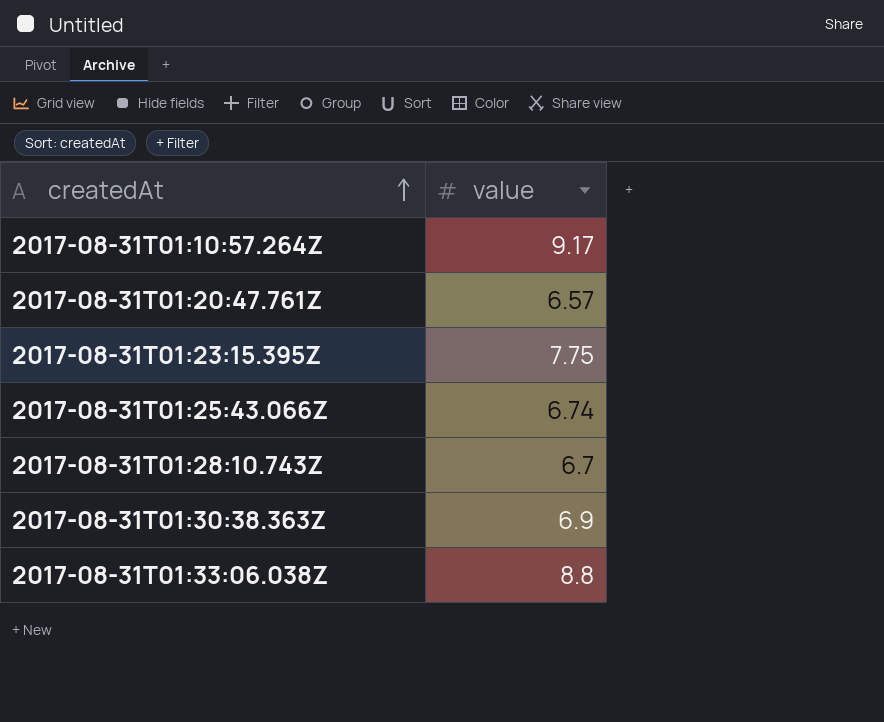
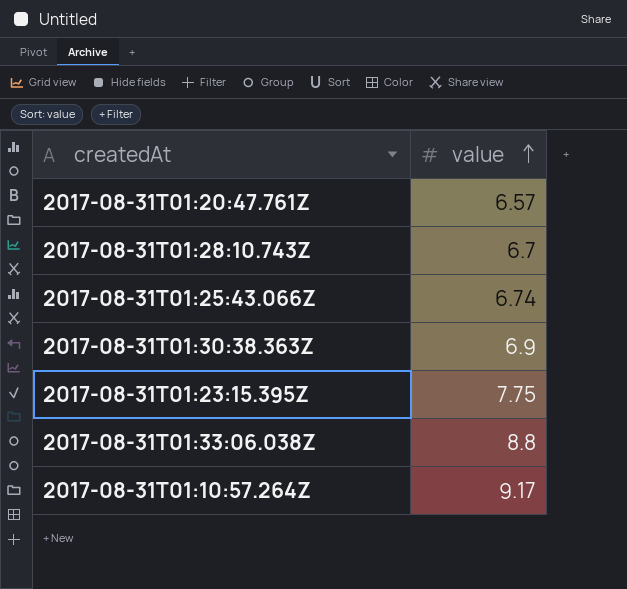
row order: createdAt ascending -> value ascending

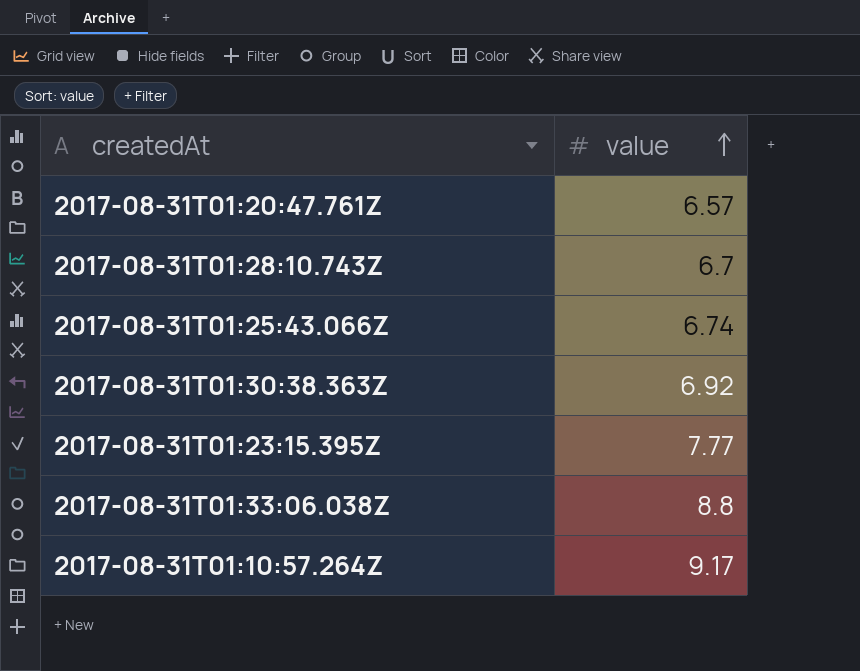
2017-08-31T01:30:38.363Z | value: 6.9 -> 6.92
2017-08-31T01:23:15.395Z | value: 7.75 -> 7.77

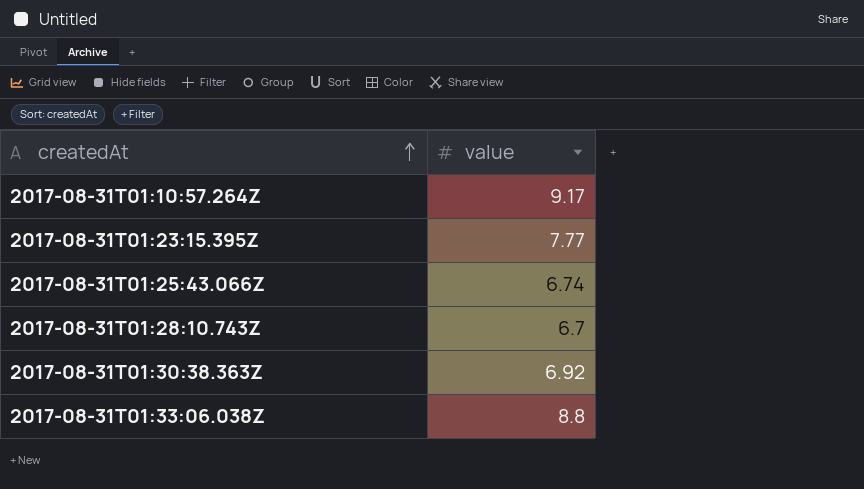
row order: value ascending -> createdAt ascending
row 2017-08-31T01:20:47.761Z: 6.57 -> none

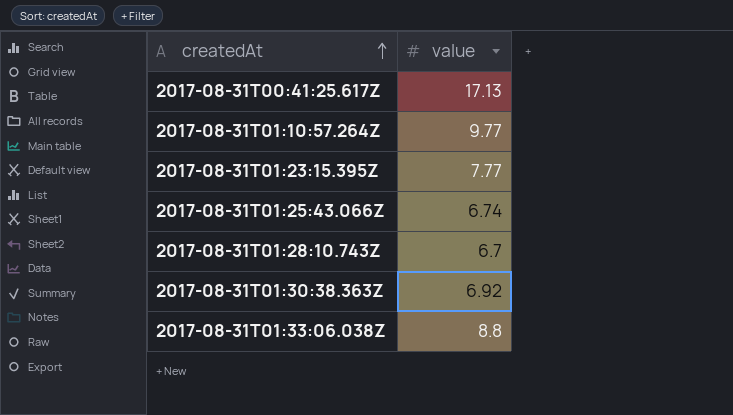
row 2017-08-31T00:41:25.617Z: none -> 17.13
2017-08-31T01:10:57.264Z | value: 9.17 -> 9.77

